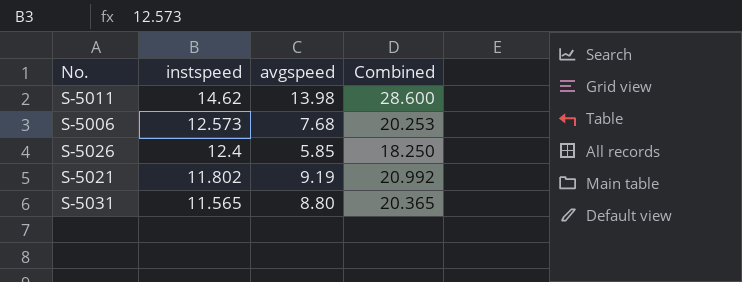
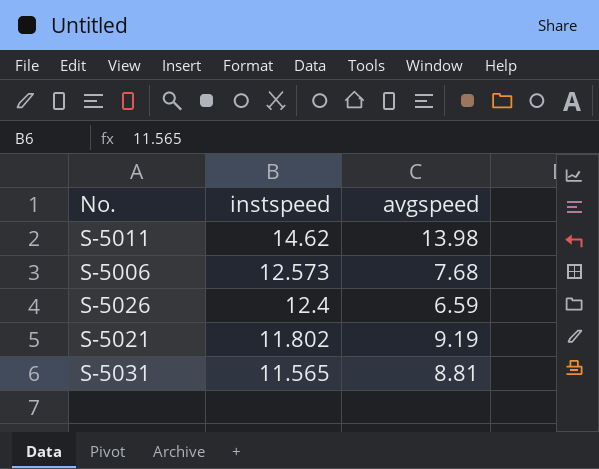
column Combined | formula: [instspeed] + [avgspeed] -> none
S-5026 | avgspeed: 5.85 -> 6.59
S-5031 | avgspeed: 8.80 -> 8.81

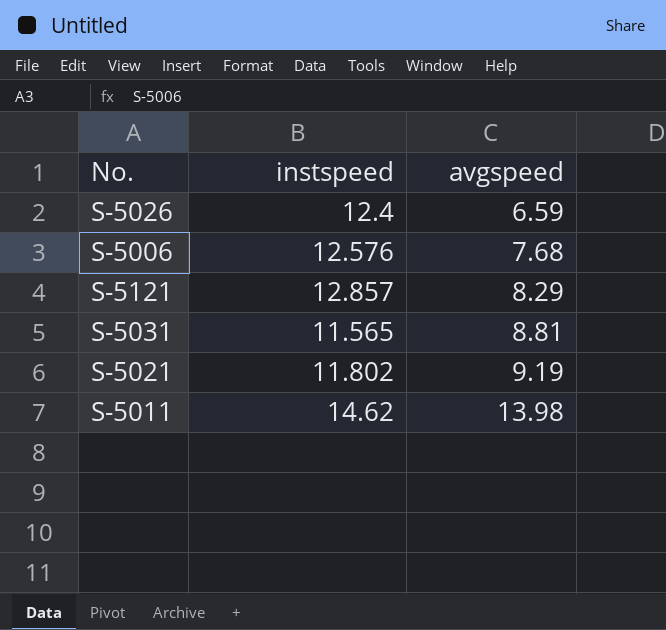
row order: instspeed descending -> avgspeed ascending
S-5006 | instspeed: 12.573 -> 12.576
row S-5121: none -> 12.857 | 8.29

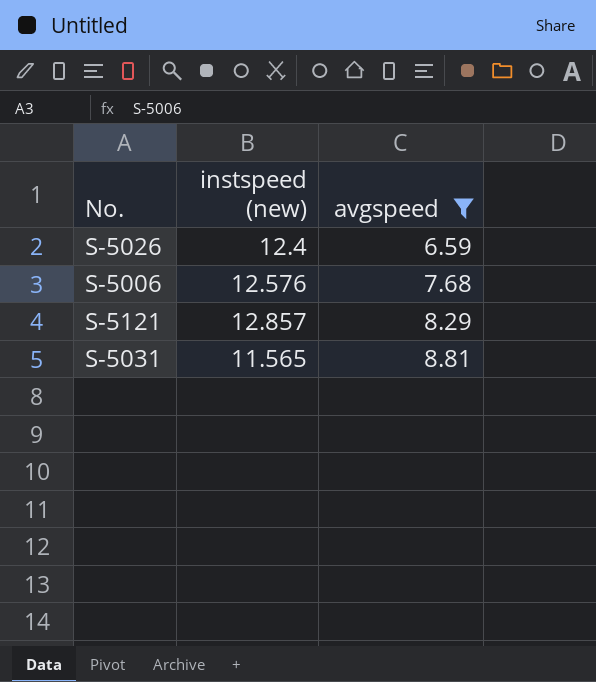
filter: none -> avgspeed <= 8.81
column name: instspeed -> instspeed (new)

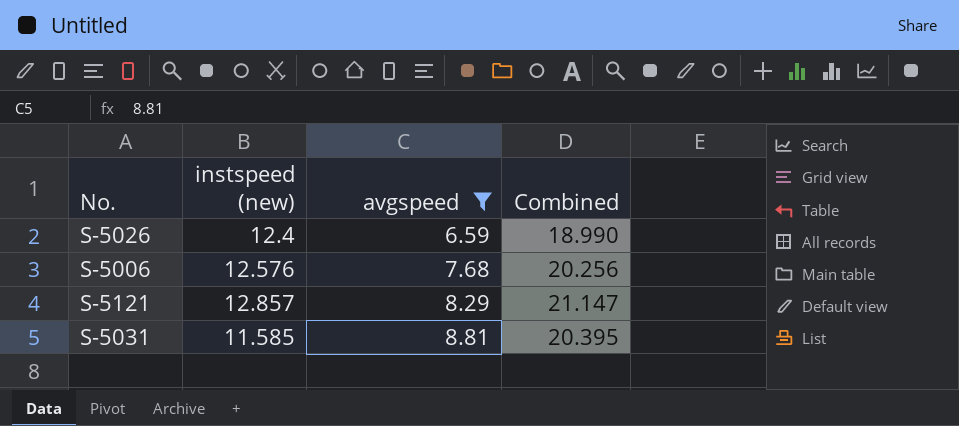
column Combined | formula: none -> [instspeed (new)] + [avgspeed]
S-5031 | instspeed (new): 11.565 -> 11.585

